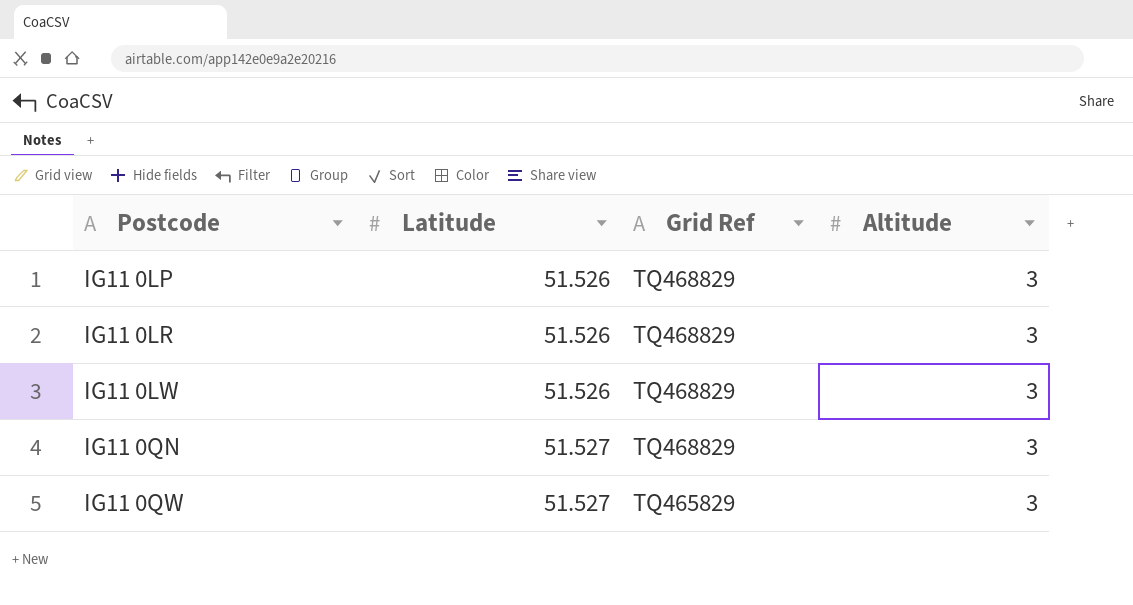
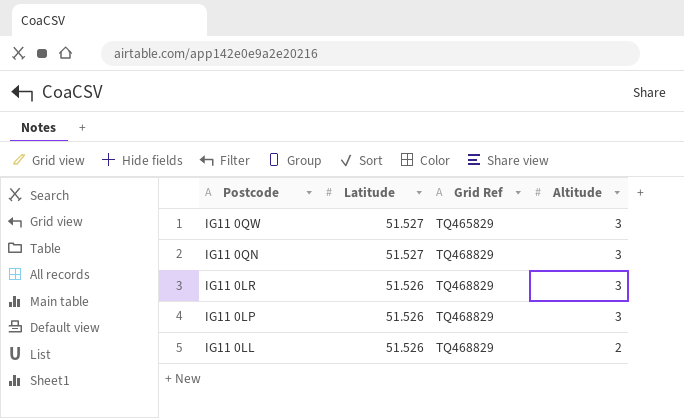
row order: Postcode ascending -> Postcode descending
row IG11 0LW: 51.526 | TQ468829 | 3 -> none
row IG11 0LL: none -> 51.526 | TQ468829 | 2

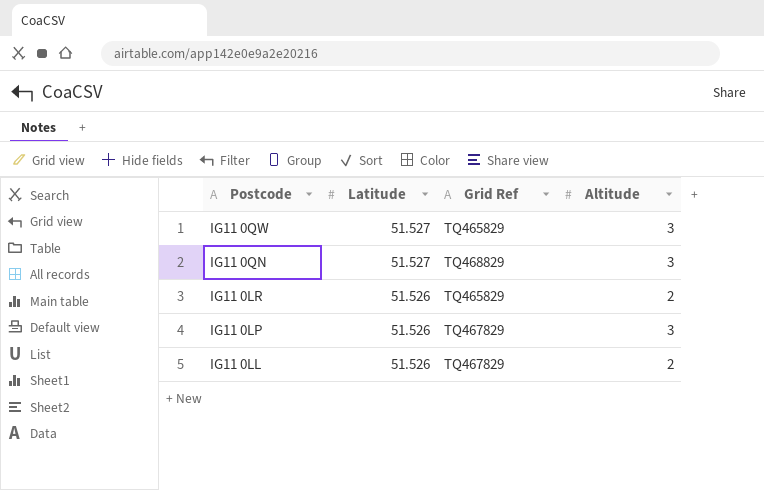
IG11 0LR | Grid Ref: TQ468829 -> TQ465829
IG11 0LR | Altitude: 3 -> 2
IG11 0LP | Grid Ref: TQ468829 -> TQ467829
IG11 0LL | Grid Ref: TQ468829 -> TQ467829

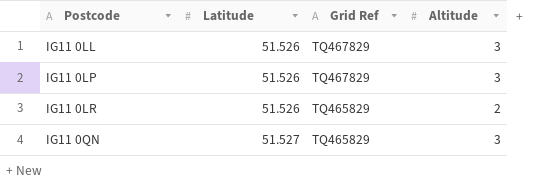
row order: Postcode descending -> Postcode ascending
row IG11 0QW: 51.527 | TQ465829 | 3 -> none
IG11 0LL | Altitude: 2 -> 3
IG11 0QN | Grid Ref: TQ468829 -> TQ465829

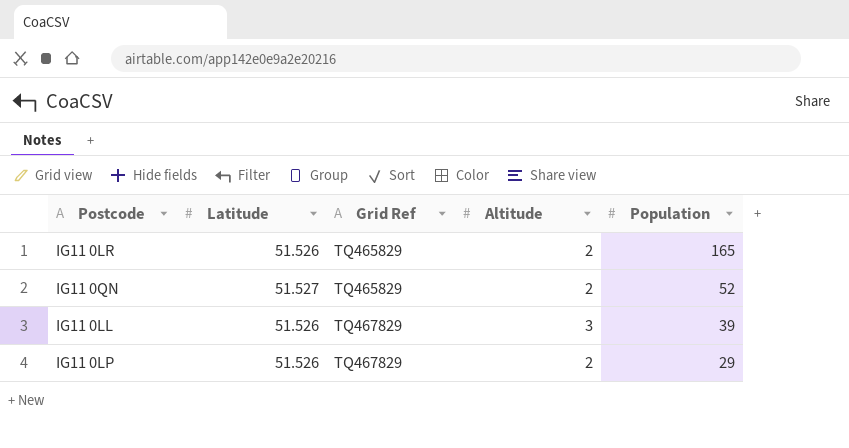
row order: Postcode ascending -> Grid Ref ascending
column Population | position: none -> 5
IG11 0QN | Altitude: 3 -> 2
IG11 0LP | Altitude: 3 -> 2

